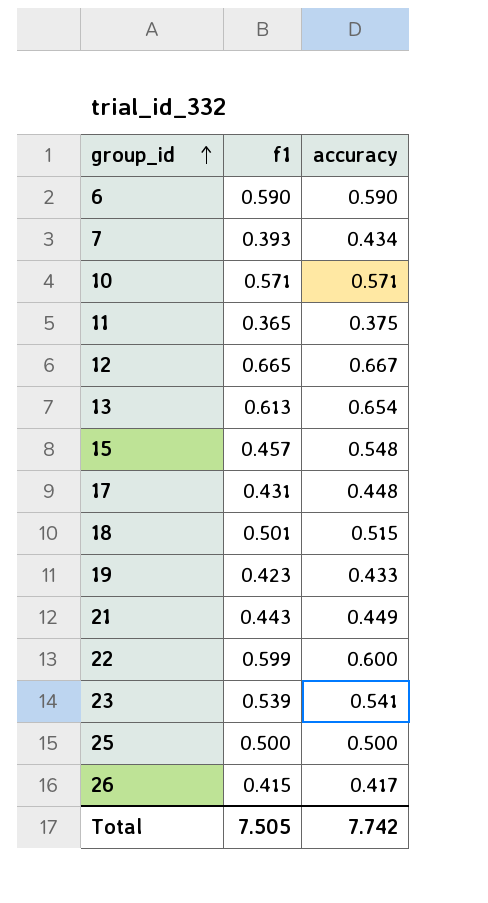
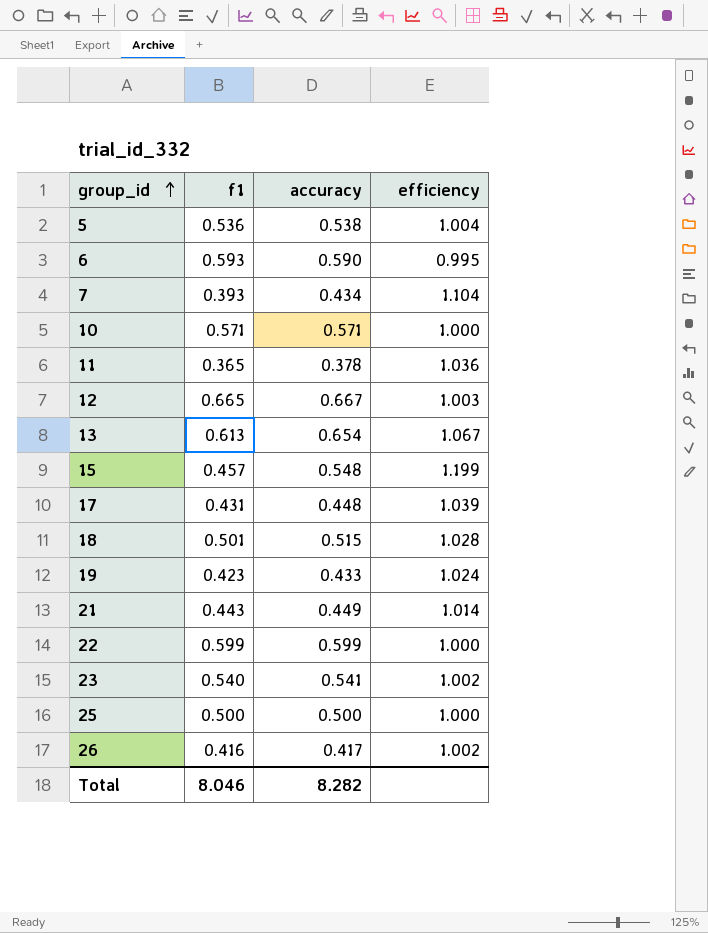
column efficiency | formula: none -> [accuracy] / [f1]
row 5: none -> 0.536 | 0.538 | 1.004
6 | f1: 0.590 -> 0.593
11 | accuracy: 0.375 -> 0.378
22 | accuracy: 0.600 -> 0.599
23 | f1: 0.539 -> 0.540
26 | f1: 0.415 -> 0.416
Total | f1: 7.505 -> 8.046
Total | accuracy: 7.742 -> 8.282

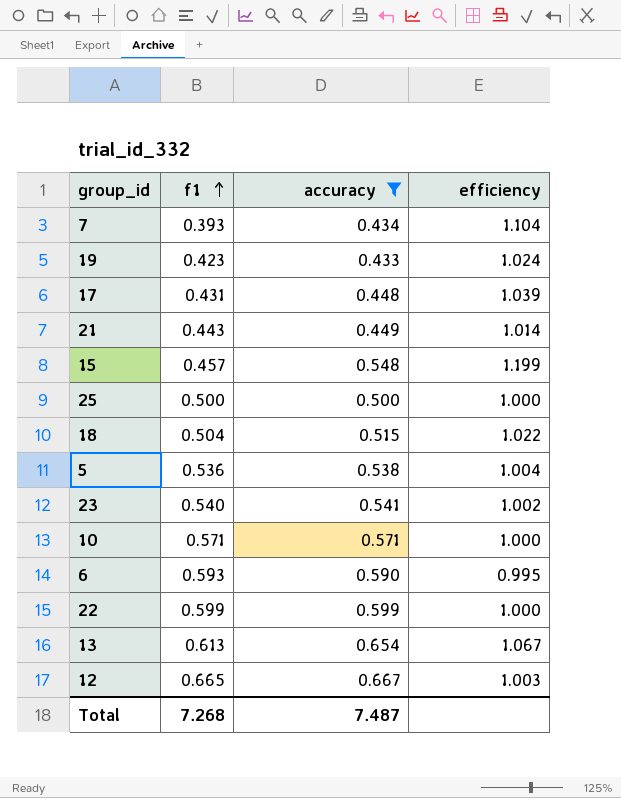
filter: none -> accuracy >= 0.433
row order: group_id ascending -> f1 ascending
18 | f1: 0.501 -> 0.504
18 | efficiency: 1.028 -> 1.022
Total | f1: 8.046 -> 7.268
Total | accuracy: 8.282 -> 7.487

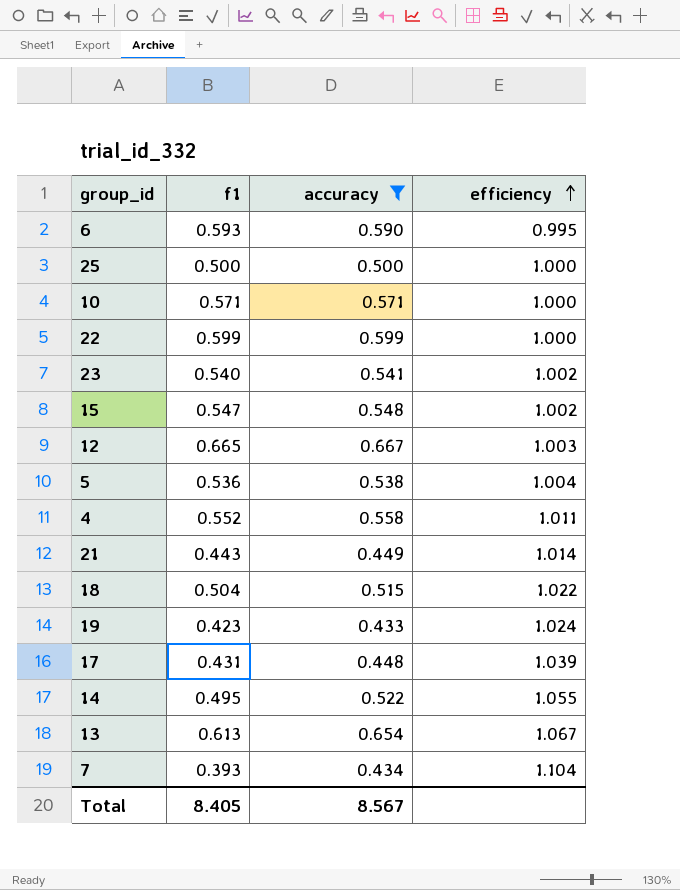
row order: f1 ascending -> efficiency ascending
15 | f1: 0.457 -> 0.547
15 | efficiency: 1.199 -> 1.002
row 4: none -> 0.552 | 0.558 | 1.011
row 14: none -> 0.495 | 0.522 | 1.055
Total | f1: 7.268 -> 8.405
Total | accuracy: 7.487 -> 8.567

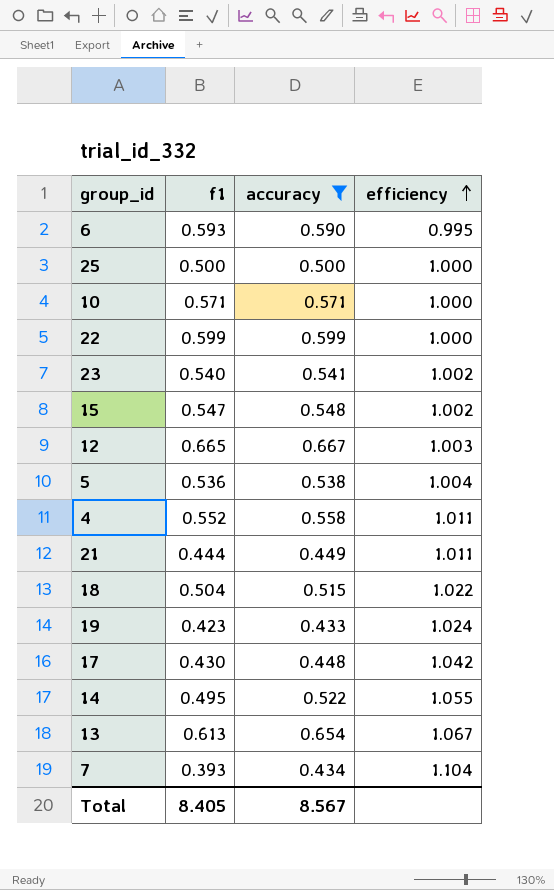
21 | f1: 0.443 -> 0.444
21 | efficiency: 1.014 -> 1.011
17 | f1: 0.431 -> 0.430
17 | efficiency: 1.039 -> 1.042

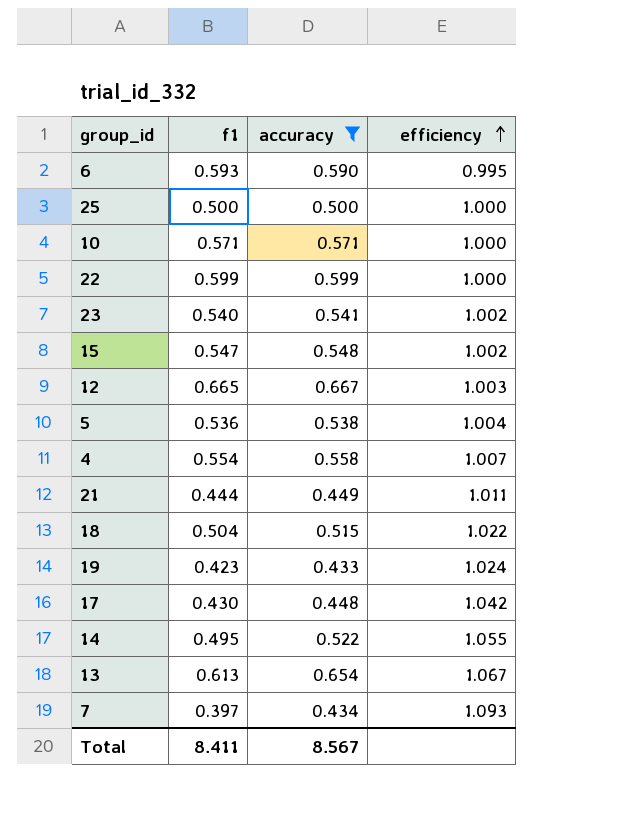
4 | f1: 0.552 -> 0.554
4 | efficiency: 1.011 -> 1.007
7 | f1: 0.393 -> 0.397
7 | efficiency: 1.104 -> 1.093
Total | f1: 8.405 -> 8.411

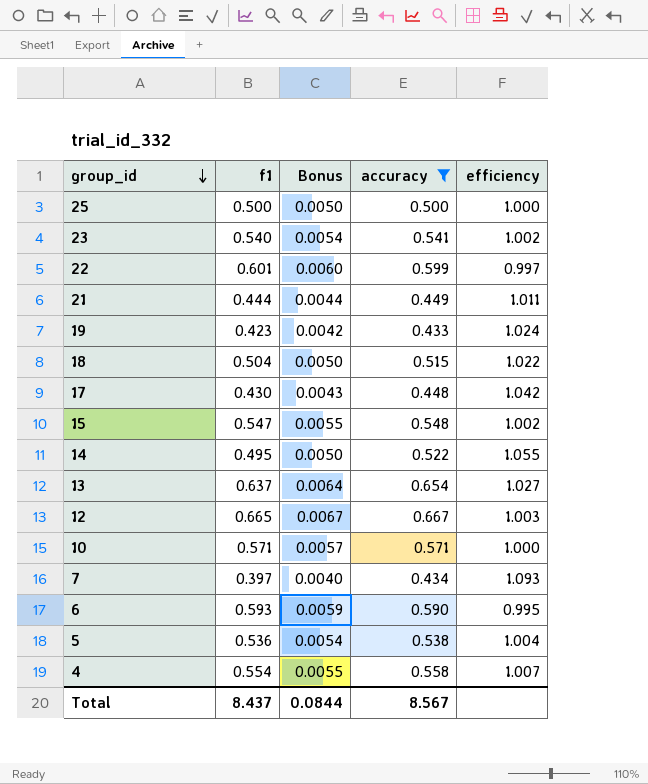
row order: efficiency ascending -> group_id descending
column Bonus | formula: none -> [f1] * 0.01
22 | f1: 0.599 -> 0.601
22 | efficiency: 1.000 -> 0.997
13 | f1: 0.613 -> 0.637
13 | efficiency: 1.067 -> 1.027
Total | f1: 8.411 -> 8.437

